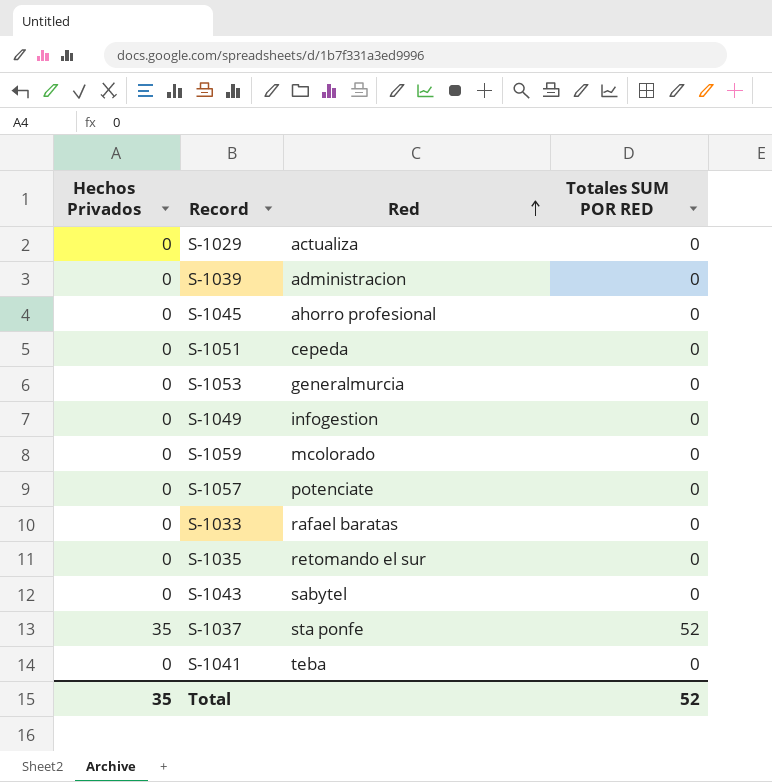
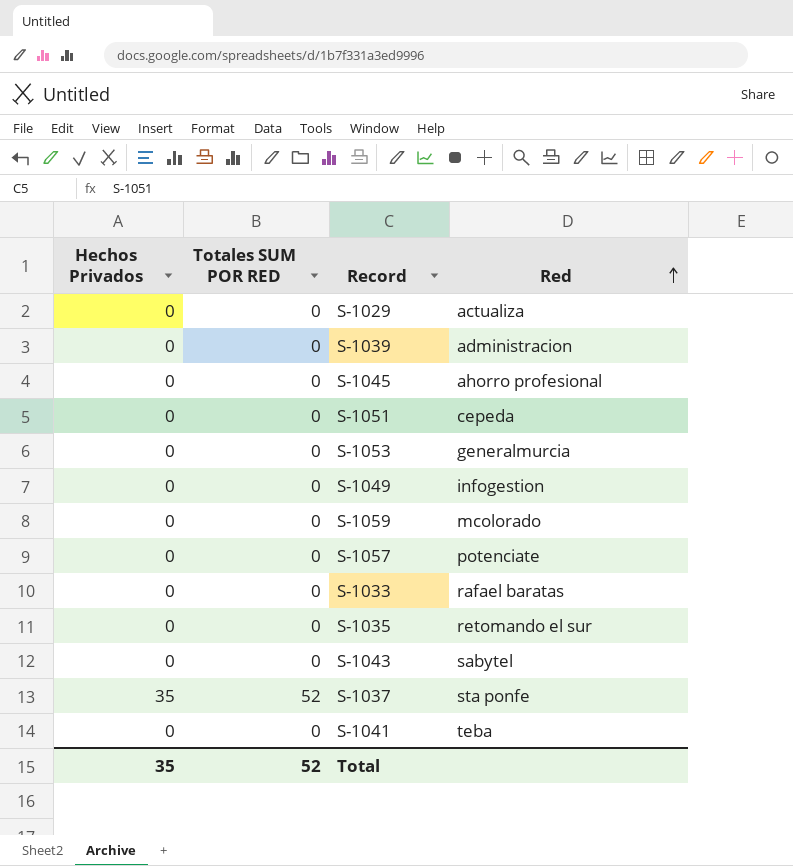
column Totales SUM POR RED | position: 4 -> 2

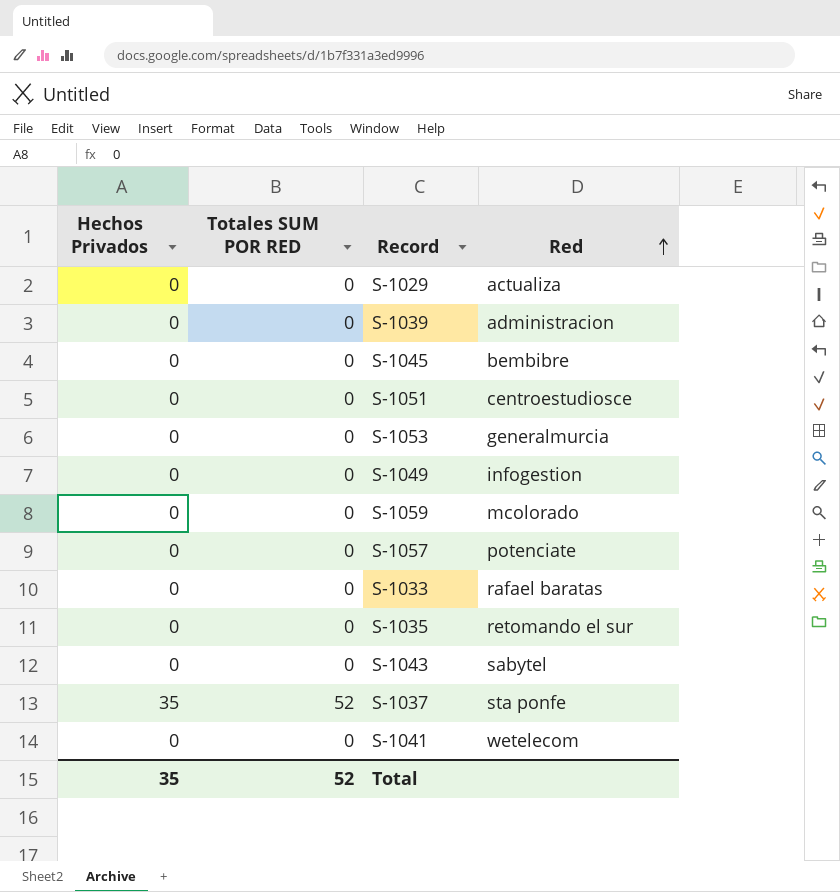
S-1045 | Red: ahorro profesional -> bembibre
S-1051 | Red: cepeda -> centroestudiosce
S-1041 | Red: teba -> wetelecom

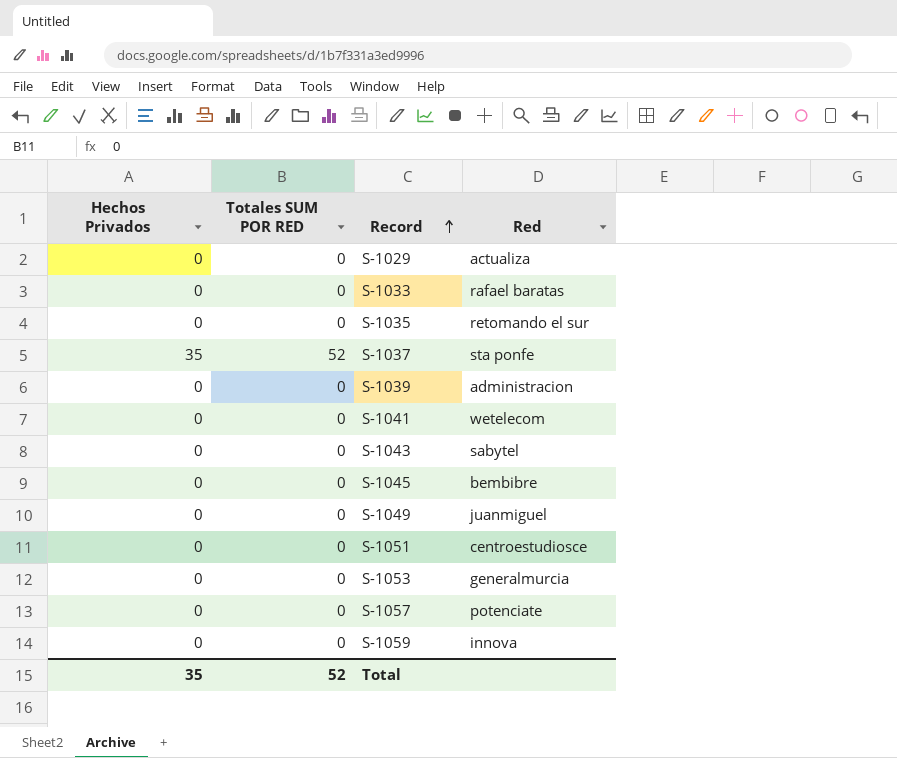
row order: Red ascending -> Record ascending
S-1049 | Red: infogestion -> juanmiguel
S-1059 | Red: mcolorado -> innova

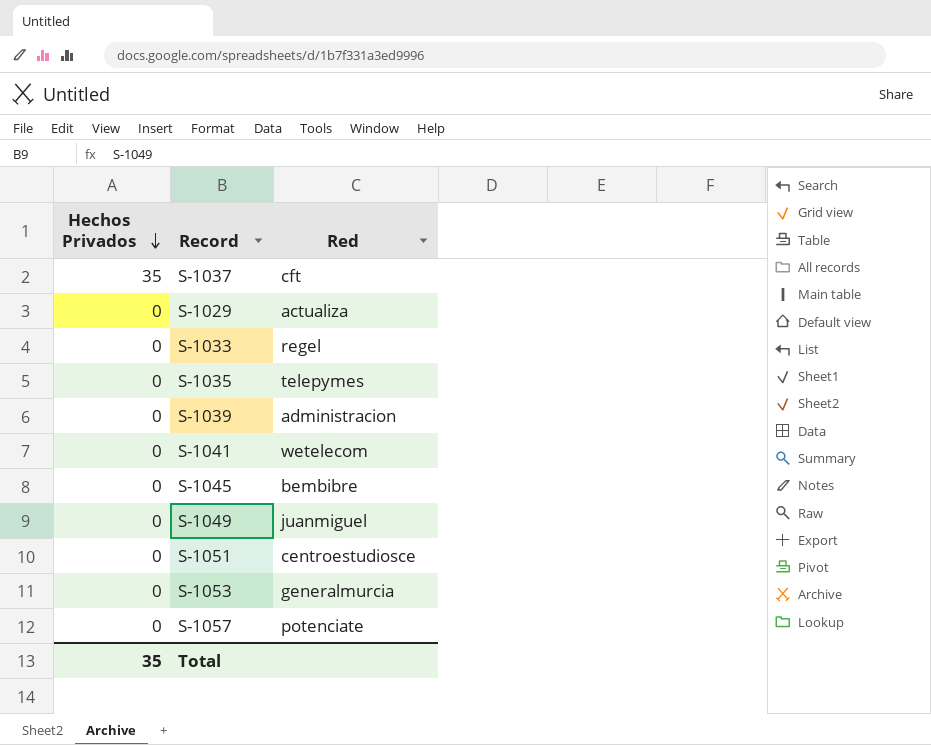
row order: Record ascending -> Hechos Privados descending
column Totales SUM POR RED | position: 2 -> none
row S-1043: 0 | 0 | sabytel -> none
row S-1059: 0 | 0 | innova -> none
S-1037 | Red: sta ponfe -> cft
S-1033 | Red: rafael baratas -> regel
S-1035 | Red: retomando el sur -> telepymes

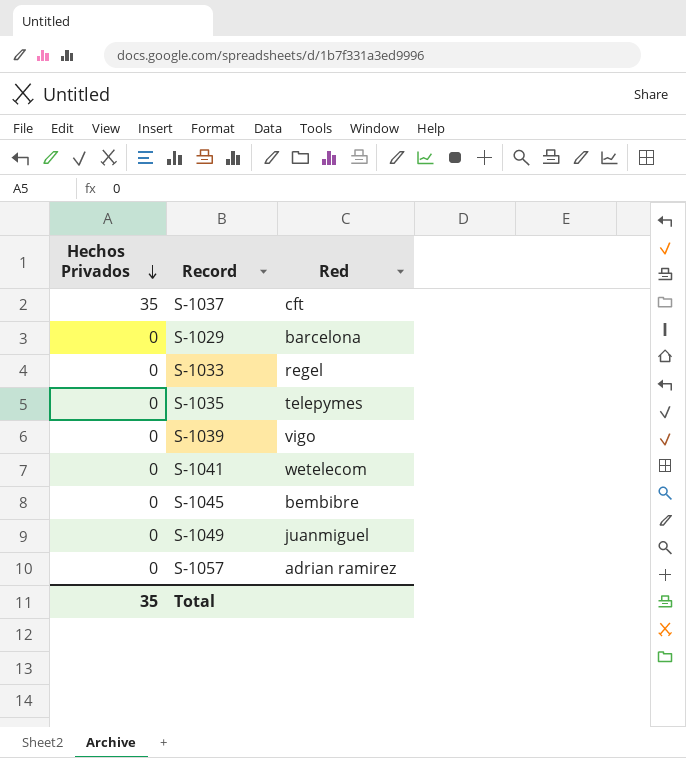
row S-1051: 0 | centroestudiosce -> none
row S-1053: 0 | generalmurcia -> none
S-1029 | Red: actualiza -> barcelona
S-1039 | Red: administracion -> vigo
S-1057 | Red: potenciate -> adrian ramirez

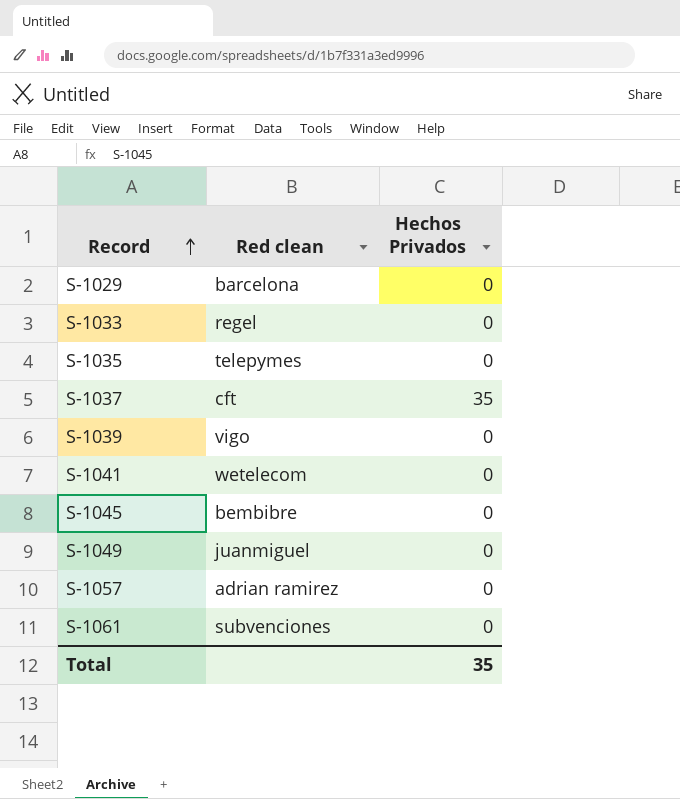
row order: Hechos Privados descending -> Record ascending
column name: Red -> Red clean
column Hechos Privados | position: 1 -> 3
row S-1061: none -> subvenciones | 0

